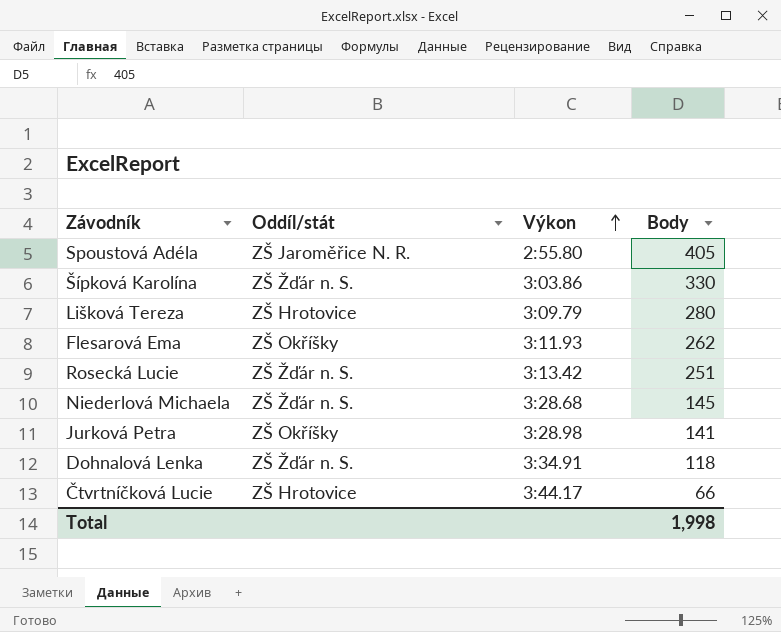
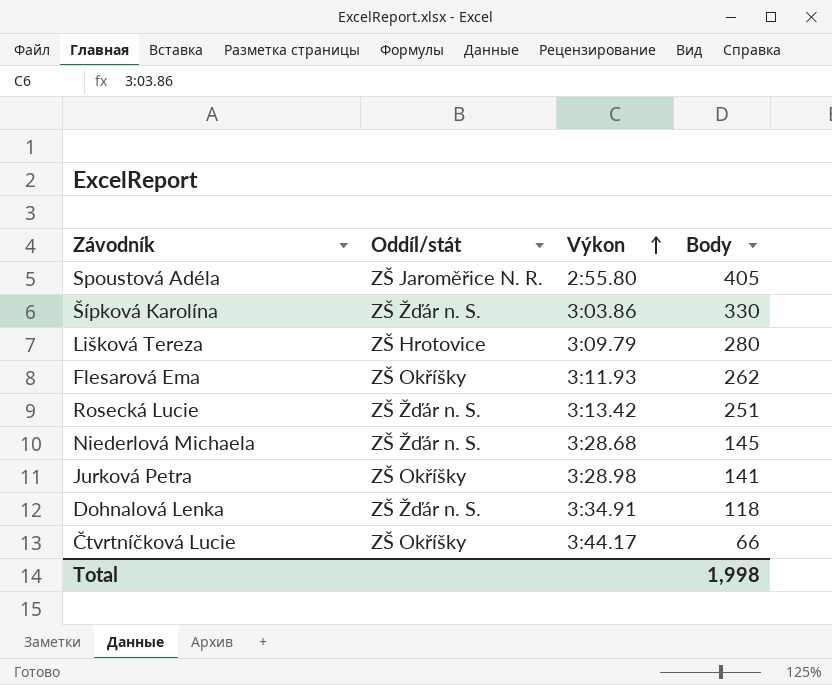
Čtvrtníčková Lucie | Oddíl/stát: ZŠ Hrotovice -> ZŠ Okříšky

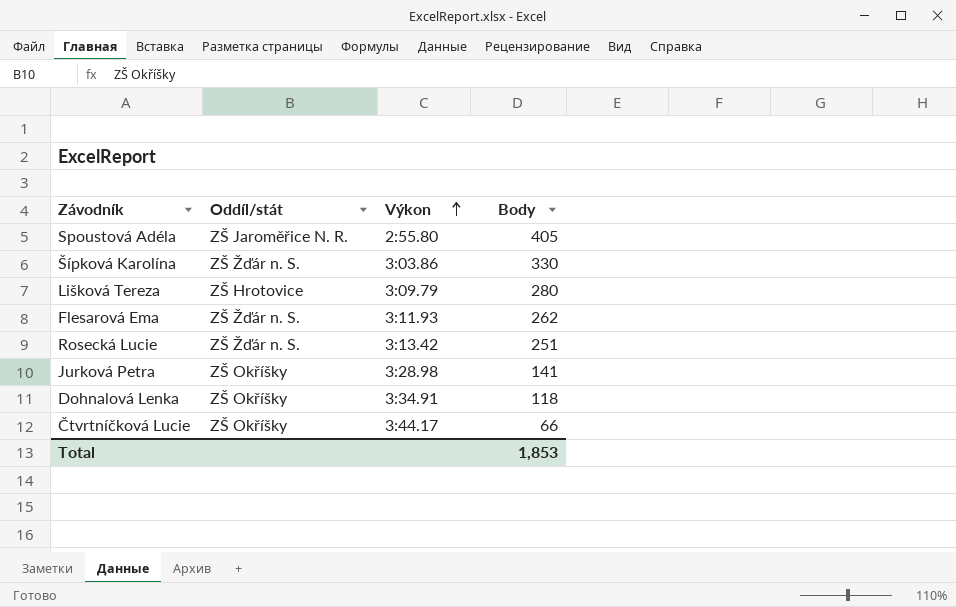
row Niederlová Michaela: ZŠ Žďár n. S. | 3:28.68 | 145 -> none
Flesarová Ema | Oddíl/stát: ZŠ Okříšky -> ZŠ Žďár n. S.
Dohnalová Lenka | Oddíl/stát: ZŠ Žďár n. S. -> ZŠ Okříšky
Total | Body: 1,998 -> 1,853

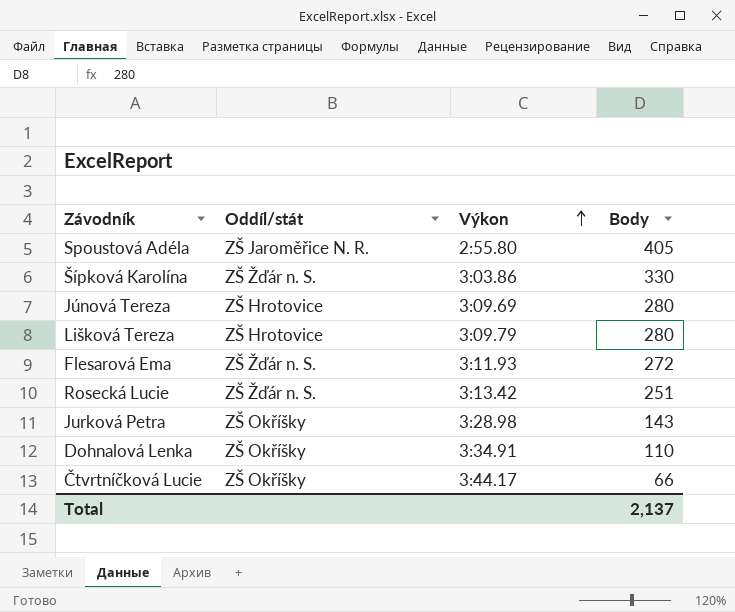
row Júnová Tereza: none -> ZŠ Hrotovice | 3:09.69 | 280
Flesarová Ema | Body: 262 -> 272
Jurková Petra | Body: 141 -> 143
Dohnalová Lenka | Body: 118 -> 110
Total | Body: 1,853 -> 2,137

